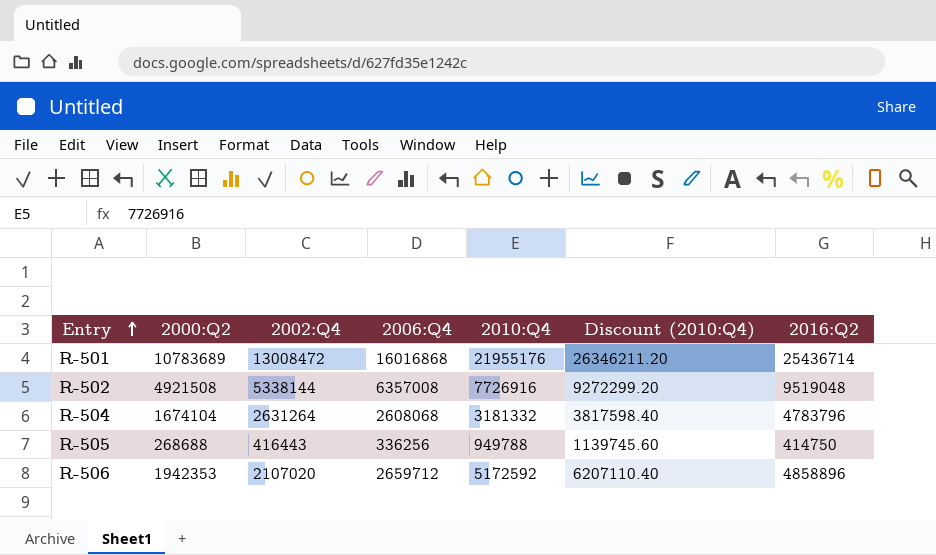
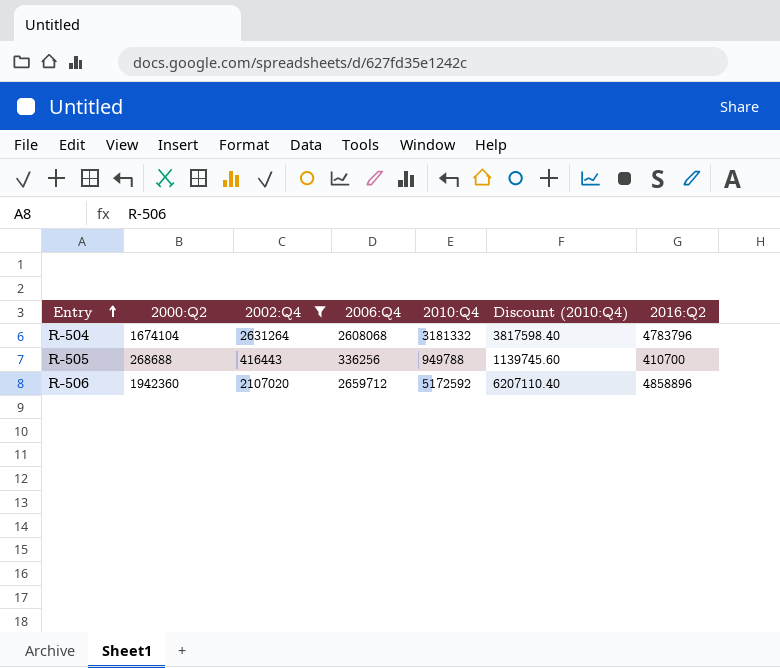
filter: none -> 2002:Q4 <= 2631264
R-505 | 2016:Q2: 414750 -> 410700
R-506 | 2000:Q2: 1942353 -> 1942360

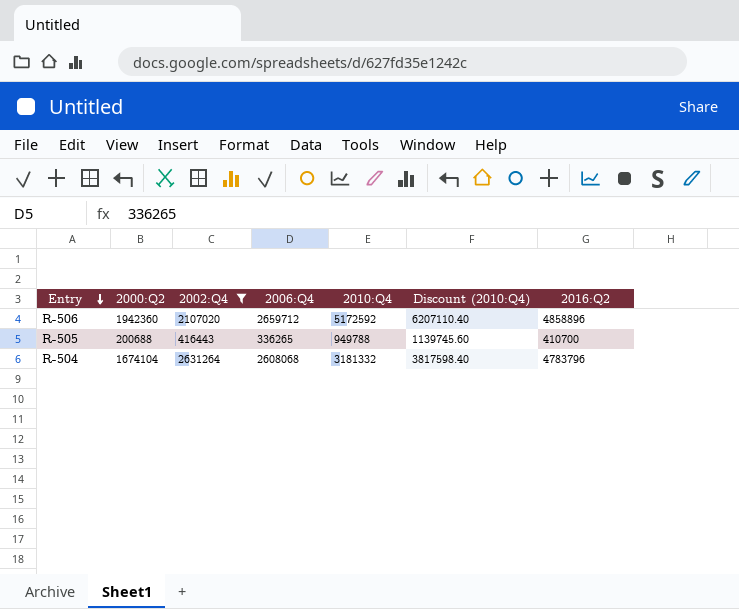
row order: Entry ascending -> Entry descending
R-505 | 2000:Q2: 268688 -> 200688
R-505 | 2006:Q4: 336256 -> 336265

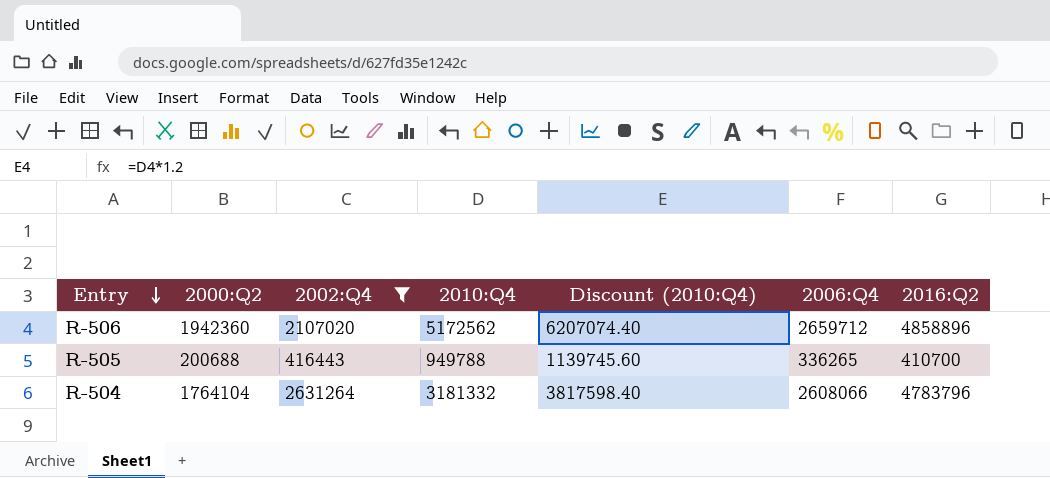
column 2006:Q4 | position: 4 -> 6
R-506 | 2010:Q4: 5172592 -> 5172562
R-506 | Discount (2010:Q4): 6207110.40 -> 6207074.40
R-504 | 2000:Q2: 1674104 -> 1764104
R-504 | 2006:Q4: 2608068 -> 2608066

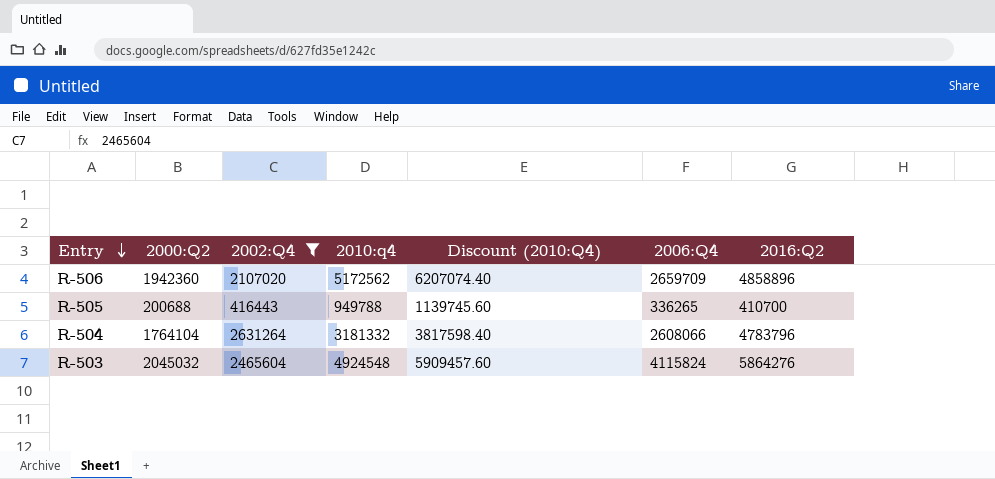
column name: 2010:Q4 -> 2010:q4
R-506 | 2006:Q4: 2659712 -> 2659709
row R-503: none -> 2045032 | 2465604 | 4924548 | 5909457.60 | 4115824 | 5864276

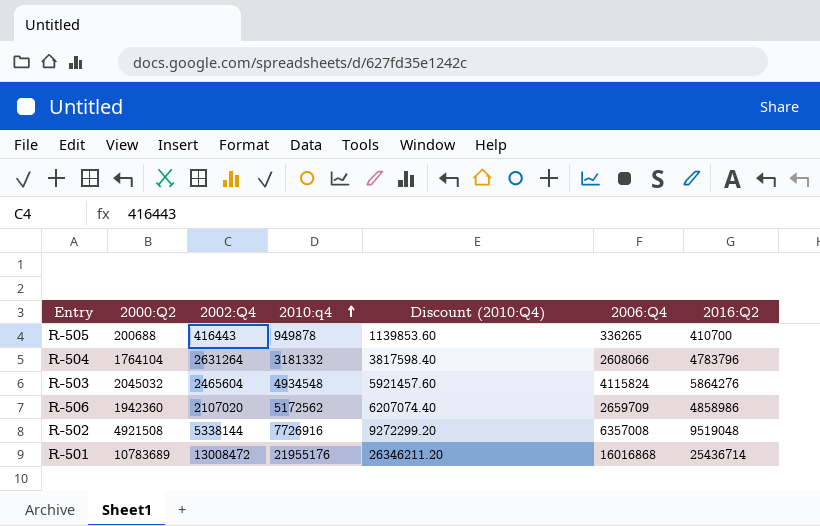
filter: 2002:Q4 <= 2631264 -> none
row order: Entry descending -> 2010:q4 ascending
R-505 | 2010:q4: 949788 -> 949878
R-505 | Discount (2010:Q4): 1139745.60 -> 1139853.60
R-503 | 2010:q4: 4924548 -> 4934548
R-503 | Discount (2010:Q4): 5909457.60 -> 5921457.60
R-506 | 2016:Q2: 4858896 -> 4858986

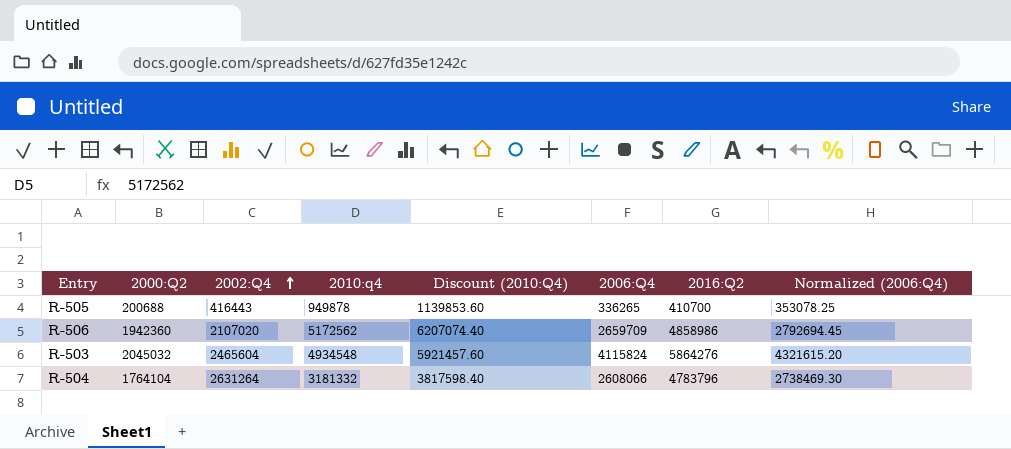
row order: 2010:q4 ascending -> 2002:Q4 ascending
column Normalized (2006:Q4) | formula: none -> [2006:Q4] * 1.05
row R-502: 4921508 | 5338144 | 7726916 | 9272299.20 | 6357008 | 9519048 -> none
row R-501: 10783689 | 13008472 | 21955176 | 26346211.20 | 16016868 | 25436714 -> none

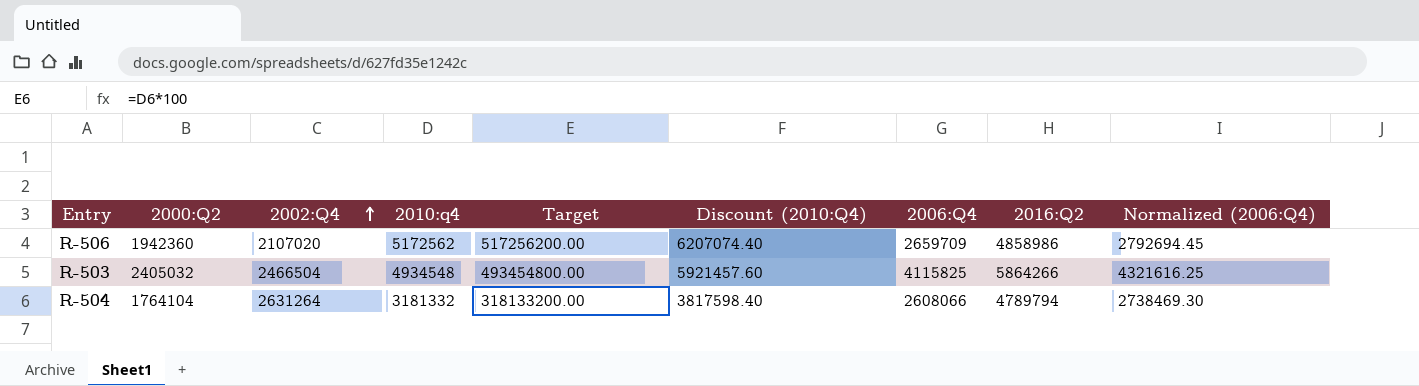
column Target | formula: none -> [2010:q4] * 100
row R-505: 200688 | 416443 | 949878 | 1139853.60 | 336265 | 410700 | 353078.25 -> none
R-503 | 2000:Q2: 2045032 -> 2405032
R-503 | 2002:Q4: 2465604 -> 2466504
R-503 | 2006:Q4: 4115824 -> 4115825
R-503 | 2016:Q2: 5864276 -> 5864266
R-503 | Normalized (2006:Q4): 4321615.20 -> 4321616.25
R-504 | 2016:Q2: 4783796 -> 4789794

